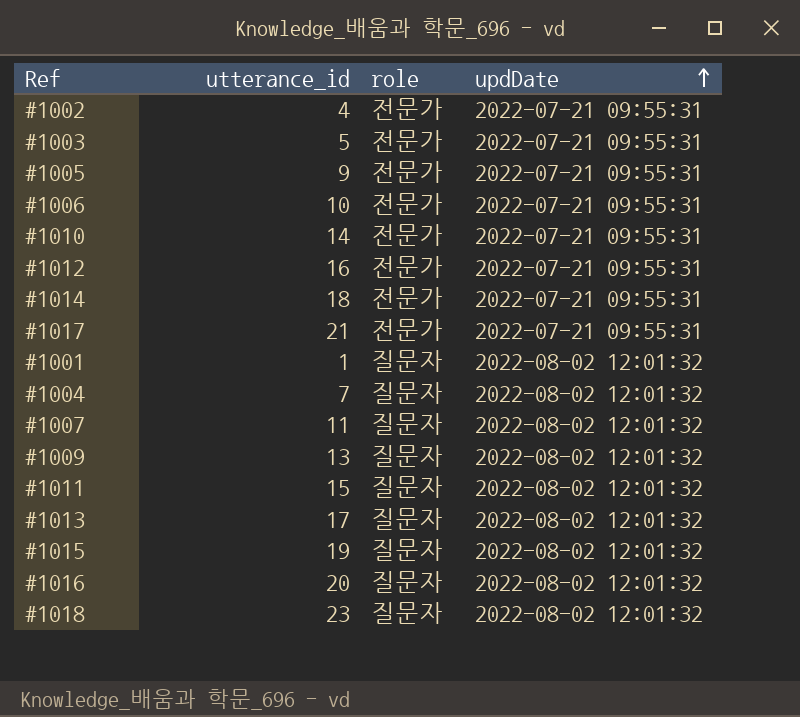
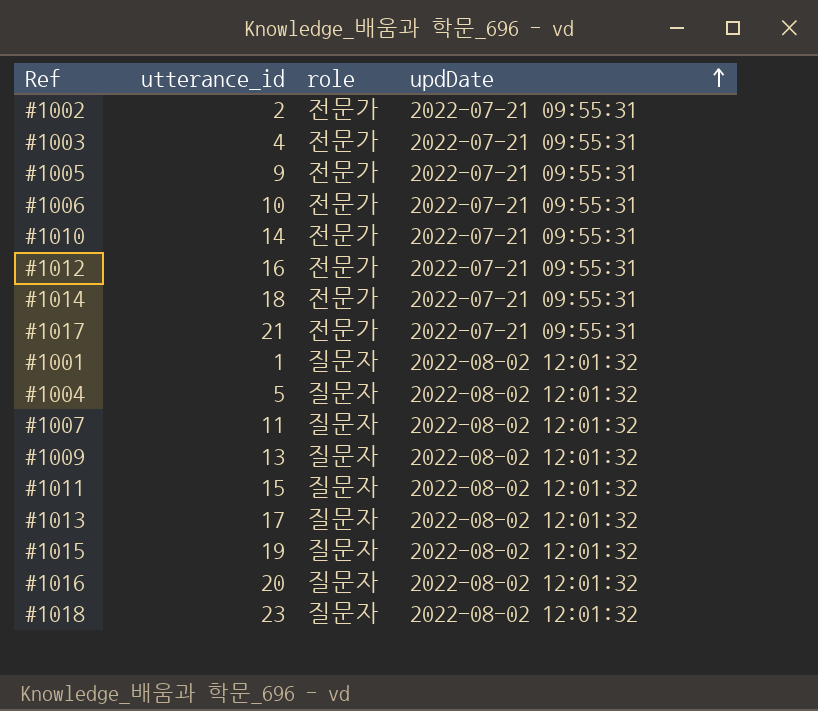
#1002 | utterance_id: 4 -> 2
#1003 | utterance_id: 5 -> 4
#1004 | utterance_id: 7 -> 5

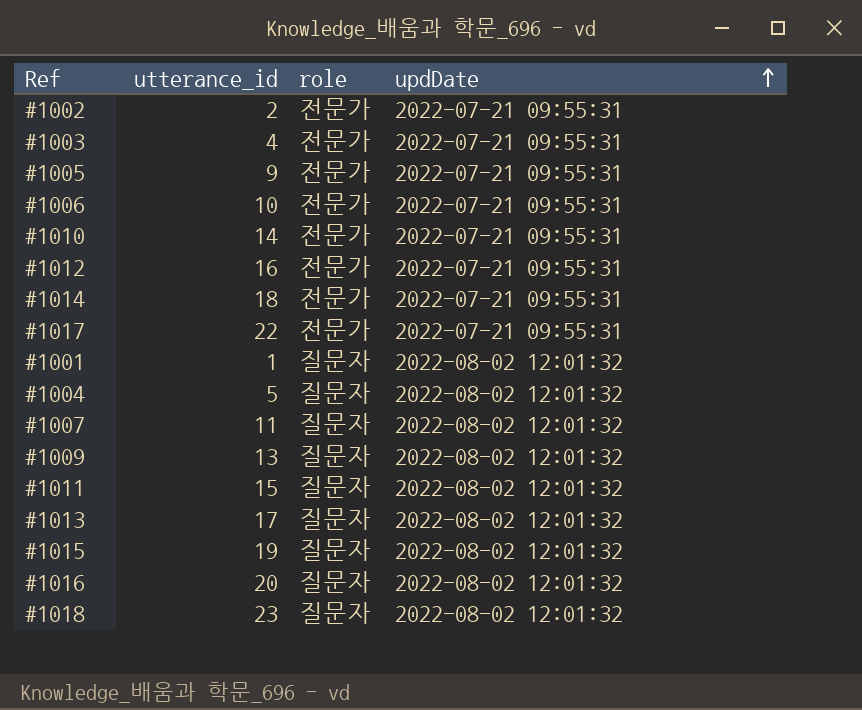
#1017 | utterance_id: 21 -> 22

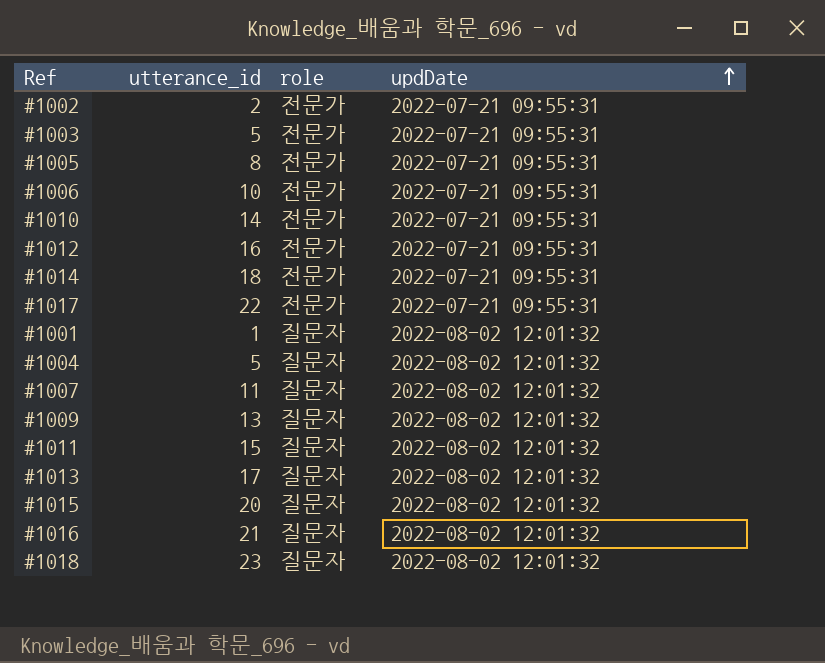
#1003 | utterance_id: 4 -> 5
#1005 | utterance_id: 9 -> 8
#1015 | utterance_id: 19 -> 20
#1016 | utterance_id: 20 -> 21

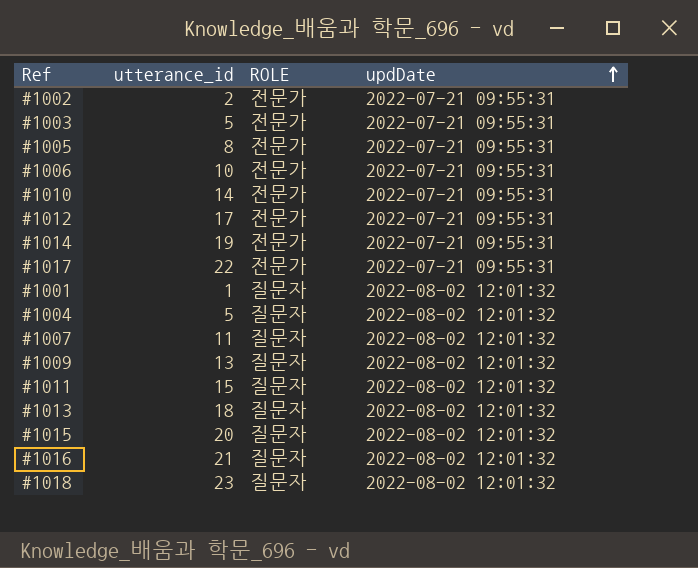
column name: role -> ROLE
#1012 | utterance_id: 16 -> 17
#1014 | utterance_id: 18 -> 19
#1013 | utterance_id: 17 -> 18

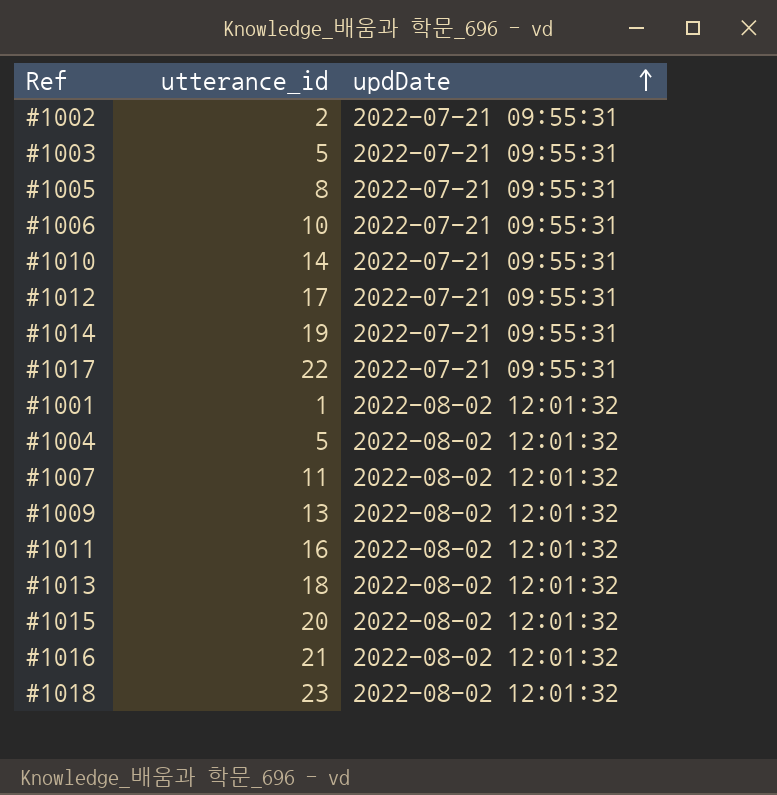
column ROLE | position: 3 -> none
#1011 | utterance_id: 15 -> 16

